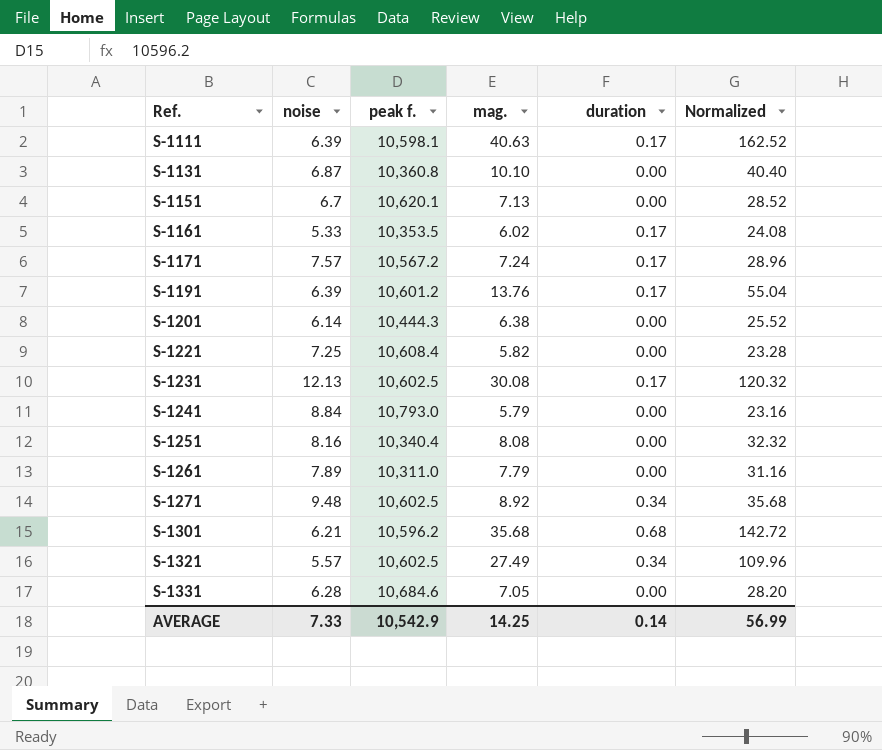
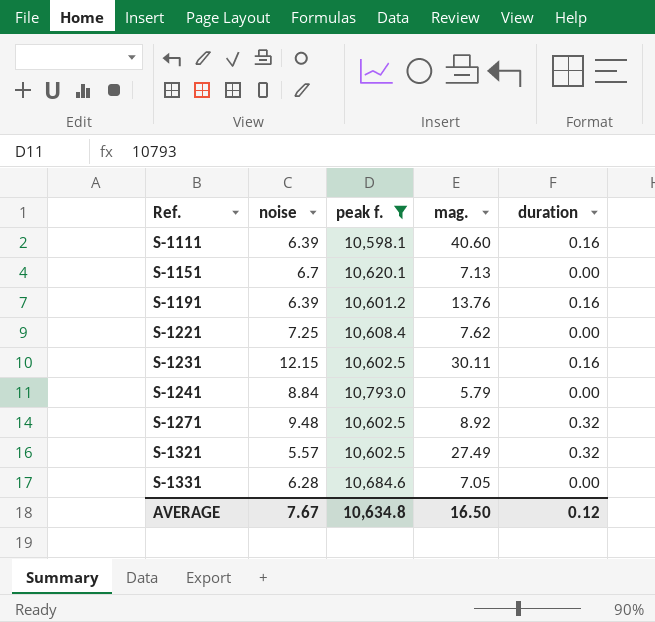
filter: none -> peak f. >= 10,598.1
column Normalized | formula: [mag.] * 4 -> none
S-1111 | mag.: 40.63 -> 40.60
S-1111 | duration: 0.17 -> 0.16
S-1191 | duration: 0.17 -> 0.16
S-1221 | mag.: 5.82 -> 7.62
S-1231 | noise: 12.13 -> 12.15
S-1231 | mag.: 30.08 -> 30.11
S-1231 | duration: 0.17 -> 0.16
S-1271 | duration: 0.34 -> 0.32
S-1321 | duration: 0.34 -> 0.32
AVERAGE | noise: 7.33 -> 7.67
AVERAGE | peak f.: 10,542.9 -> 10,634.8
AVERAGE | mag.: 14.25 -> 16.50
AVERAGE | duration: 0.14 -> 0.12

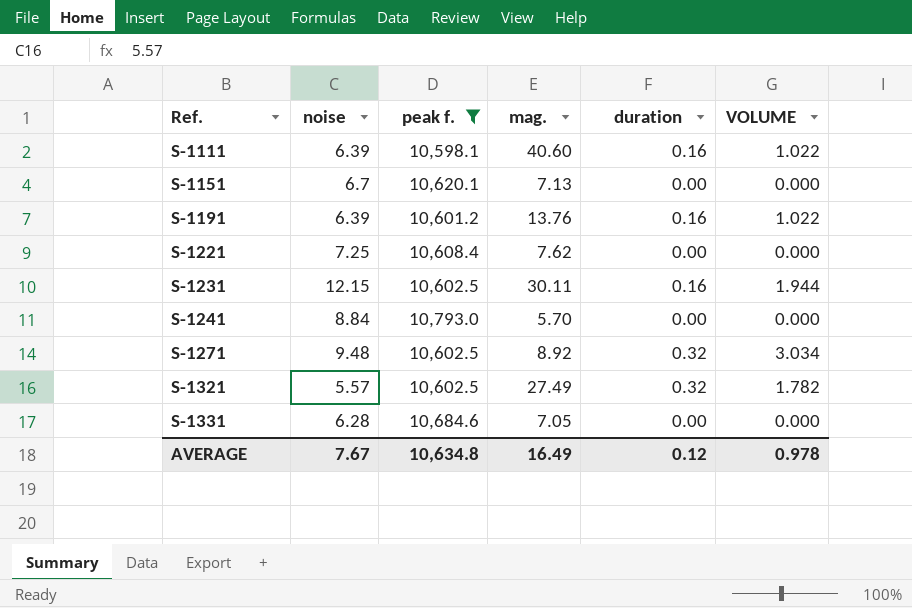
column VOLUME | formula: none -> [noise] * [duration]
S-1241 | mag.: 5.79 -> 5.70
AVERAGE | mag.: 16.50 -> 16.49

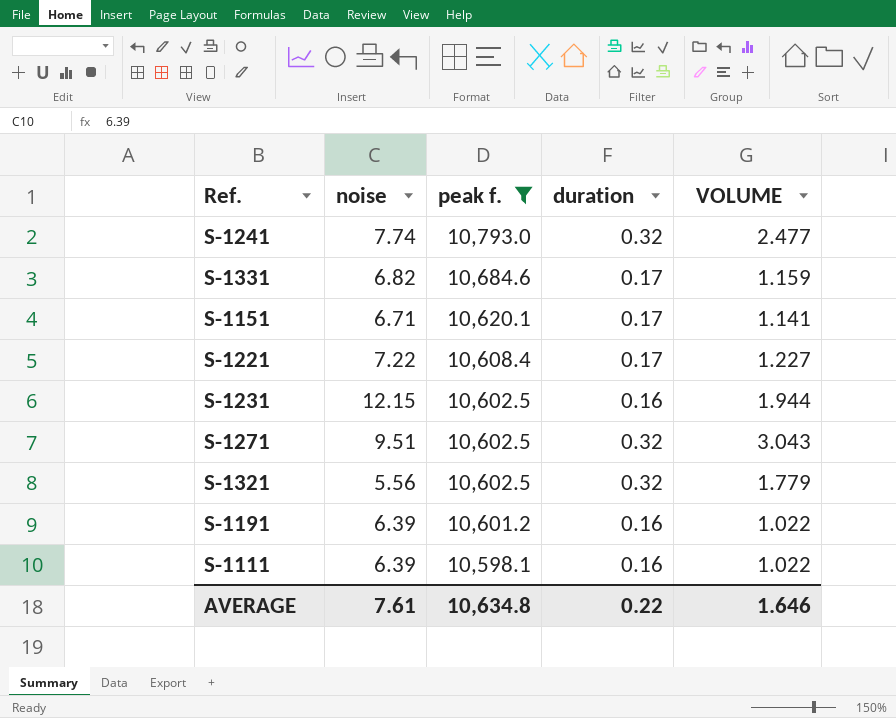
row order: Ref. ascending -> peak f. descending
column mag. | position: 4 -> none
S-1241 | noise: 8.84 -> 7.74
S-1241 | duration: 0.00 -> 0.32
S-1241 | VOLUME: 0.000 -> 2.477
S-1331 | noise: 6.28 -> 6.82
S-1331 | duration: 0.00 -> 0.17
S-1331 | VOLUME: 0.000 -> 1.159
S-1151 | noise: 6.7 -> 6.71
S-1151 | duration: 0.00 -> 0.17
S-1151 | VOLUME: 0.000 -> 1.141
S-1221 | noise: 7.25 -> 7.22
S-1221 | duration: 0.00 -> 0.17
S-1221 | VOLUME: 0.000 -> 1.227
S-1271 | noise: 9.48 -> 9.51
S-1271 | VOLUME: 3.034 -> 3.043
S-1321 | noise: 5.57 -> 5.56
S-1321 | VOLUME: 1.782 -> 1.779
AVERAGE | noise: 7.67 -> 7.61
AVERAGE | duration: 0.12 -> 0.22
AVERAGE | VOLUME: 0.978 -> 1.646

